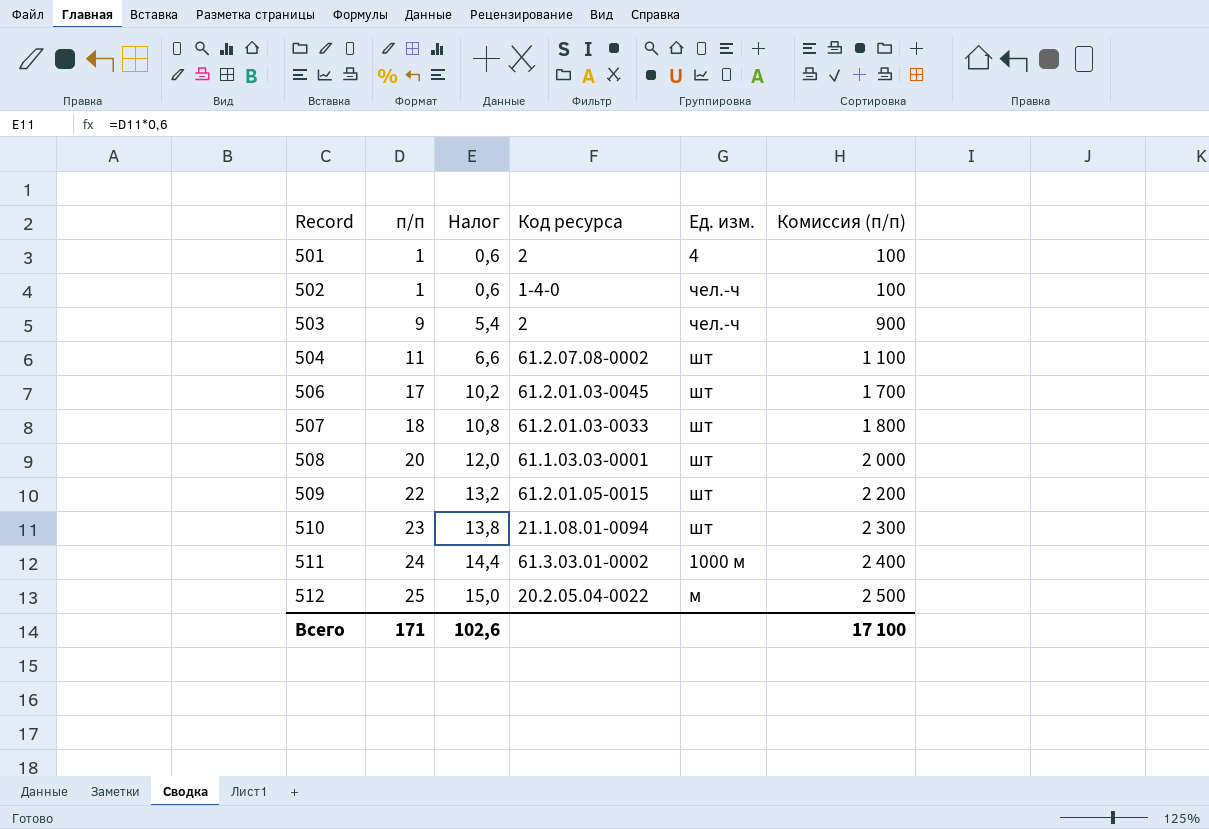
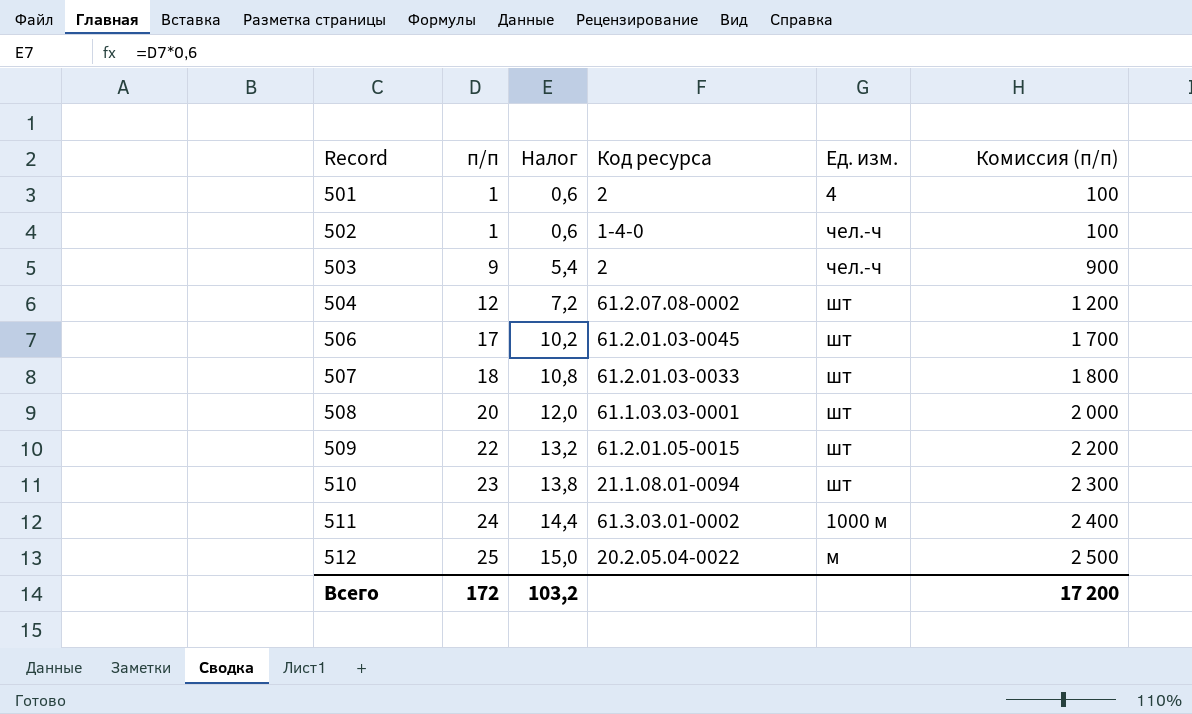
504 | п/п: 11 -> 12
504 | Налог: 6,6 -> 7,2
504 | Комиссия (п/п): 1 100 -> 1 200
Всего | п/п: 171 -> 172
Всего | Налог: 102,6 -> 103,2
Всего | Комиссия (п/п): 17 100 -> 17 200

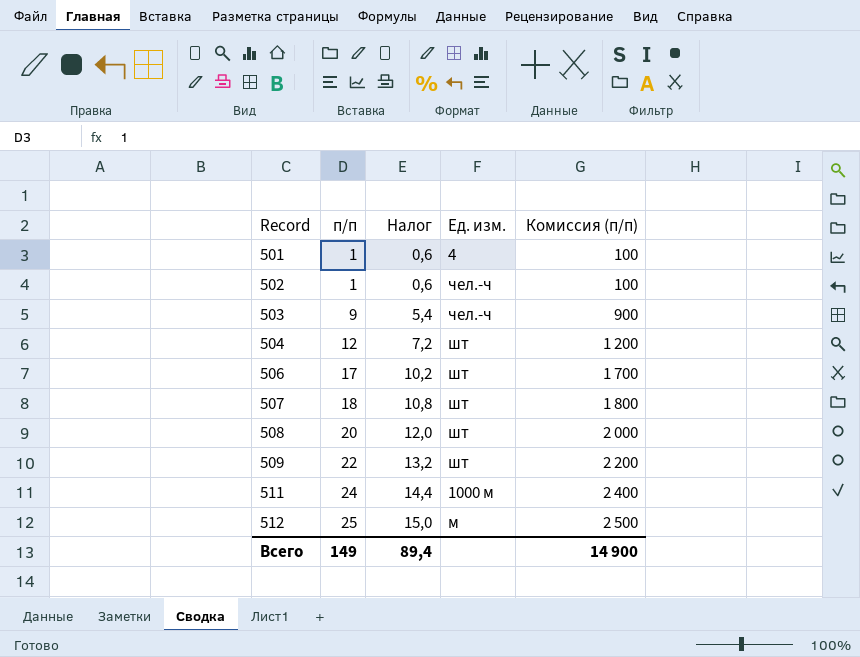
column Код ресурса | position: 4 -> none
row 510: 23 | 13,8 | 21.1.08.01-0094 | шт | 2 300 -> none
Всего | п/п: 172 -> 149
Всего | Налог: 103,2 -> 89,4
Всего | Комиссия (п/п): 17 200 -> 14 900

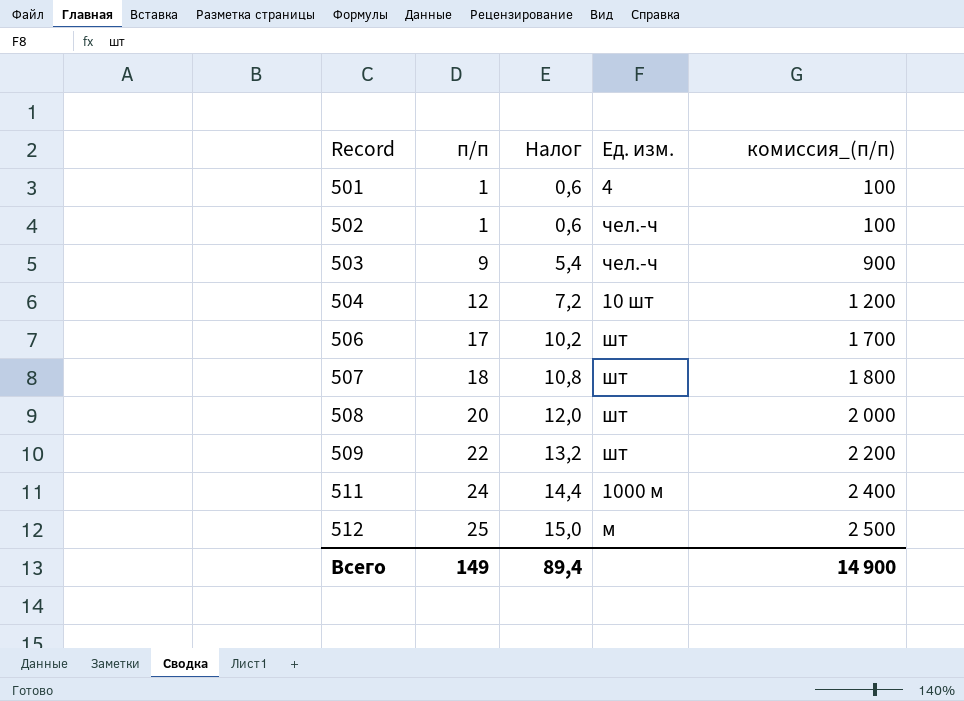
column name: Комиссия (п/п) -> комиссия_(п/п)
504 | Ед. изм.: шт -> 10 шт

